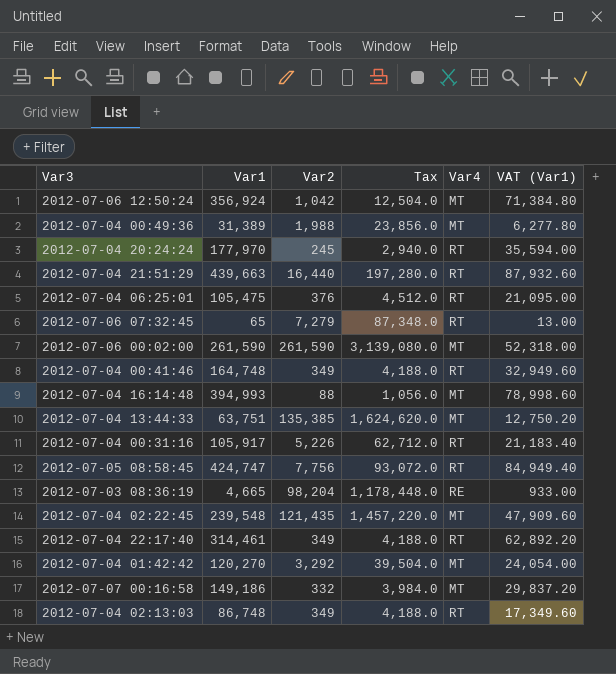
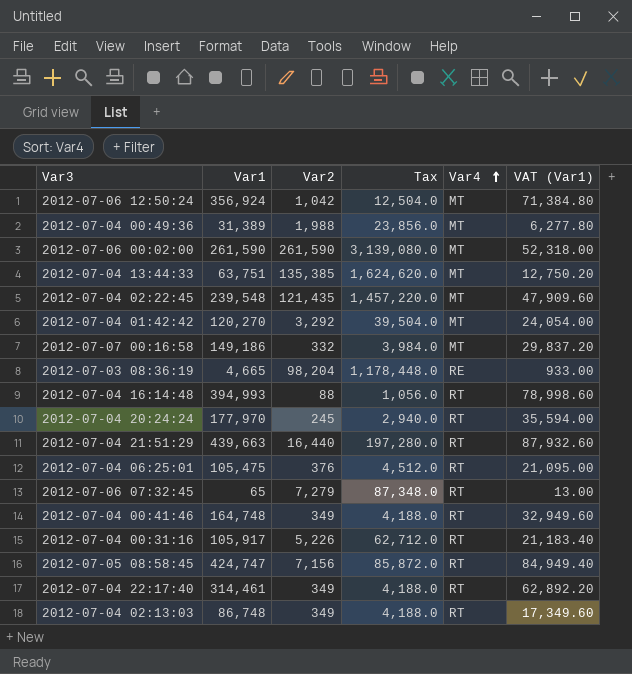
row order: none -> Var4 ascending
2012-07-04 16:14:48 | Var4: MT -> RT
2012-07-05 08:58:45 | Var2: 7,756 -> 7,156
2012-07-05 08:58:45 | Tax: 93,072.0 -> 85,872.0

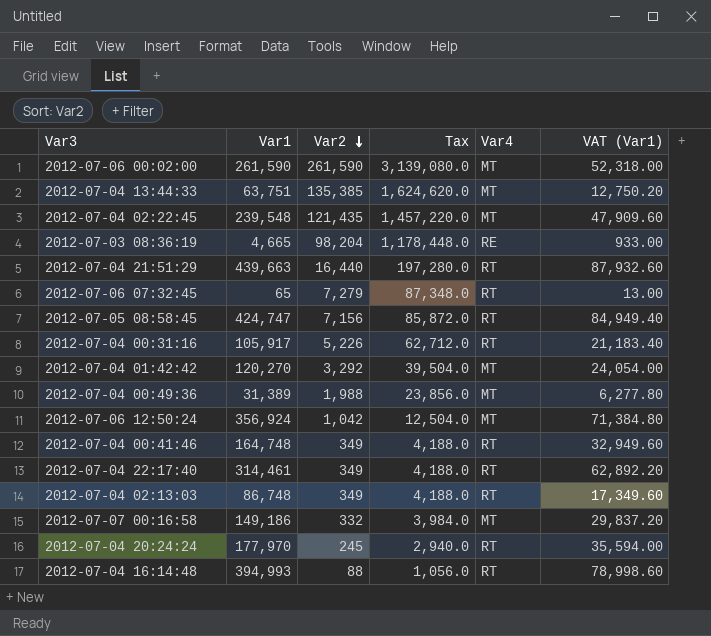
row order: Var4 ascending -> Var2 descending
row 2012-07-04 06:25:01: 105,475 | 376 | 4,512.0 | RT | 21,095.00 -> none

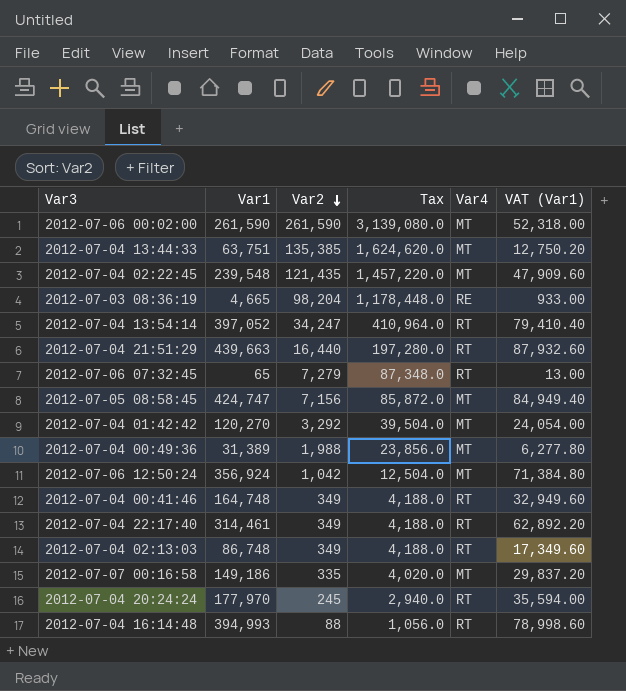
row 2012-07-04 00:31:16: 105,917 | 5,226 | 62,712.0 | RT | 21,183.40 -> none
row 2012-07-04 13:54:14: none -> 397,052 | 34,247 | 410,964.0 | RT | 79,410.40
2012-07-05 08:58:45 | Var4: RT -> MT
2012-07-07 00:16:58 | Var2: 332 -> 335
2012-07-07 00:16:58 | Tax: 3,984.0 -> 4,020.0

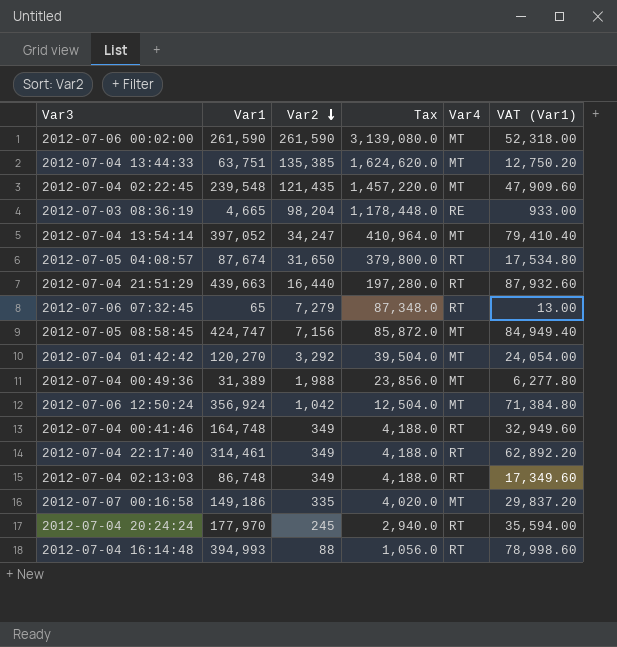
2012-07-04 13:54:14 | Var4: RT -> MT
row 2012-07-05 04:08:57: none -> 87,674 | 31,650 | 379,800.0 | RT | 17,534.80

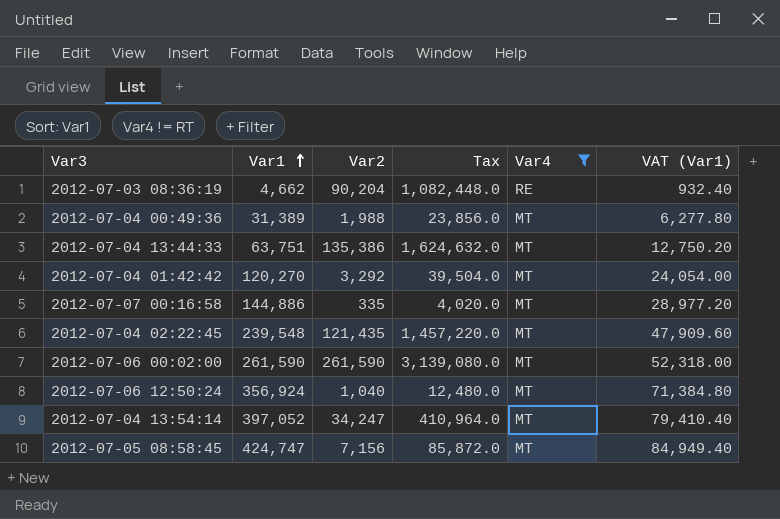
filter: none -> Var4 != RT
row order: Var2 descending -> Var1 ascending
2012-07-03 08:36:19 | Var1: 4,665 -> 4,662
2012-07-03 08:36:19 | Var2: 98,204 -> 90,204
2012-07-03 08:36:19 | Tax: 1,178,448.0 -> 1,082,448.0
2012-07-03 08:36:19 | VAT (Var1): 933.00 -> 932.40
2012-07-04 13:44:33 | Var2: 135,385 -> 135,386
2012-07-04 13:44:33 | Tax: 1,624,620.0 -> 1,624,632.0
2012-07-07 00:16:58 | Var1: 149,186 -> 144,886
2012-07-07 00:16:58 | VAT (Var1): 29,837.20 -> 28,977.20
2012-07-06 12:50:24 | Var2: 1,042 -> 1,040
2012-07-06 12:50:24 | Tax: 12,504.0 -> 12,480.0

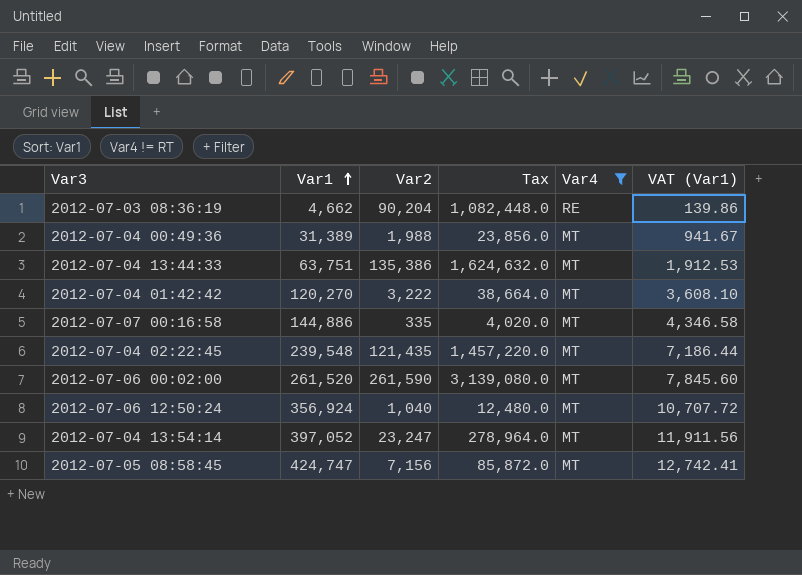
column VAT (Var1) | formula: [Var1] * 0.2 -> [Var1] * 0.03
2012-07-04 01:42:42 | Var2: 3,292 -> 3,222
2012-07-04 01:42:42 | Tax: 39,504.0 -> 38,664.0
2012-07-06 00:02:00 | Var1: 261,590 -> 261,520
2012-07-04 13:54:14 | Var2: 34,247 -> 23,247
2012-07-04 13:54:14 | Tax: 410,964.0 -> 278,964.0

